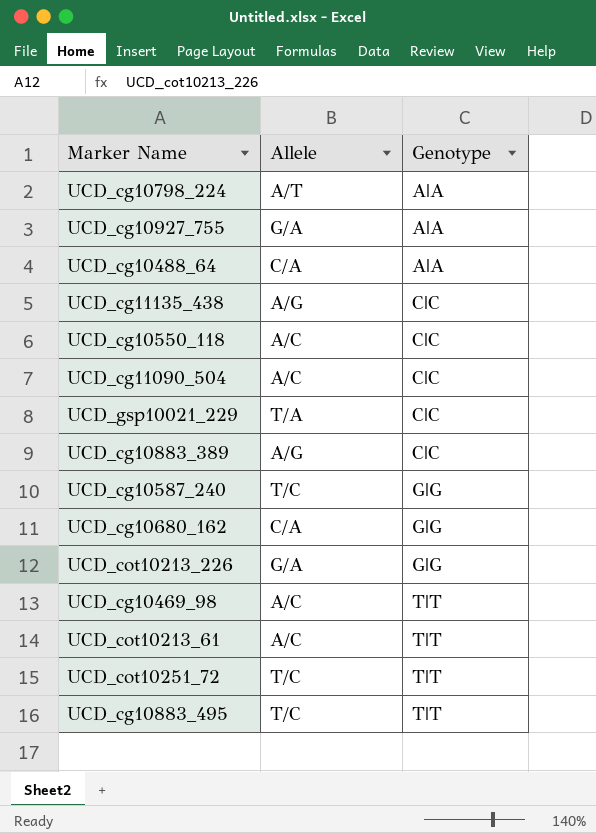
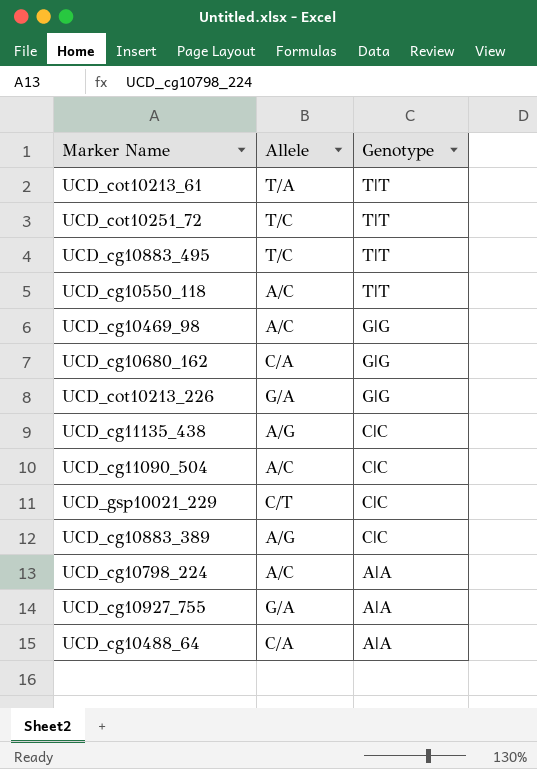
row order: Genotype ascending -> Genotype descending
row UCD_cg10587_240: T/C | G|G -> none
UCD_cot10213_61 | Allele: A/C -> T/A
UCD_cg10550_118 | Genotype: C|C -> T|T
UCD_cg10469_98 | Genotype: T|T -> G|G
UCD_gsp10021_229 | Allele: T/A -> C/T
UCD_cg10798_224 | Allele: A/T -> A/C

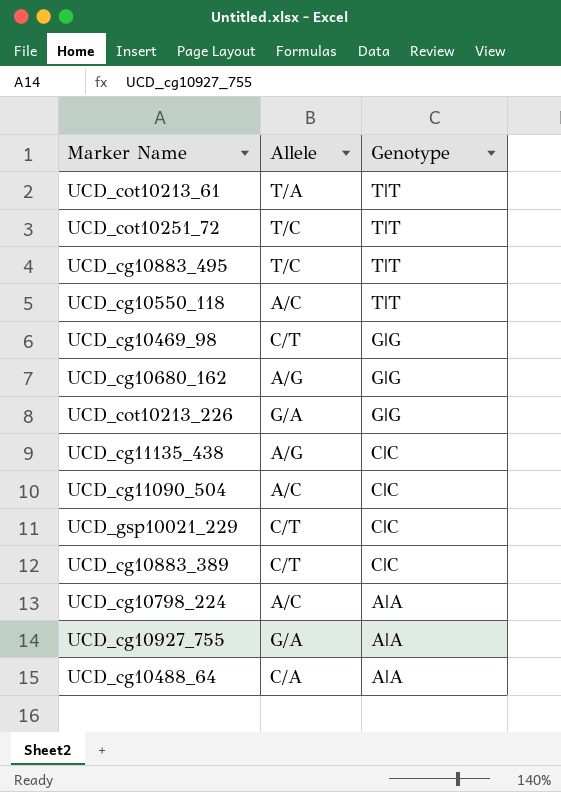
UCD_cg10469_98 | Allele: A/C -> C/T
UCD_cg10680_162 | Allele: C/A -> A/G
UCD_cg10883_389 | Allele: A/G -> C/T

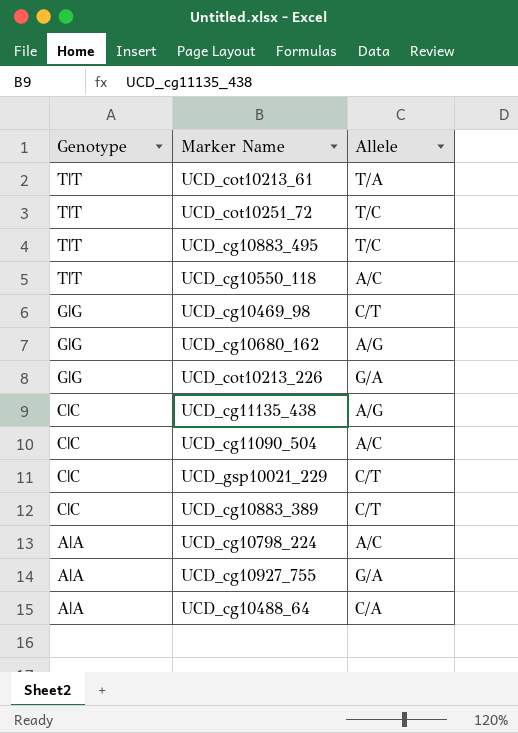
column Genotype | position: 3 -> 1

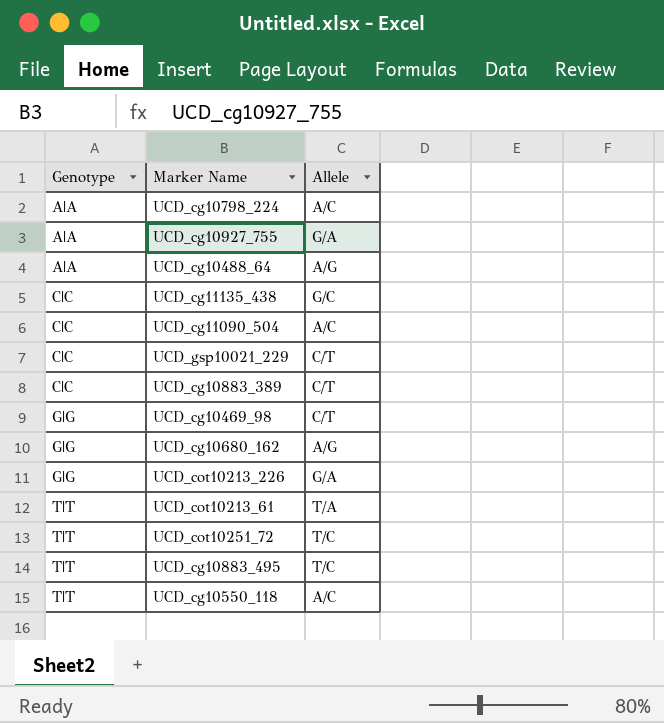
row order: Genotype descending -> Genotype ascending
UCD_cg10488_64 | Allele: C/A -> A/G
UCD_cg11135_438 | Allele: A/G -> G/C

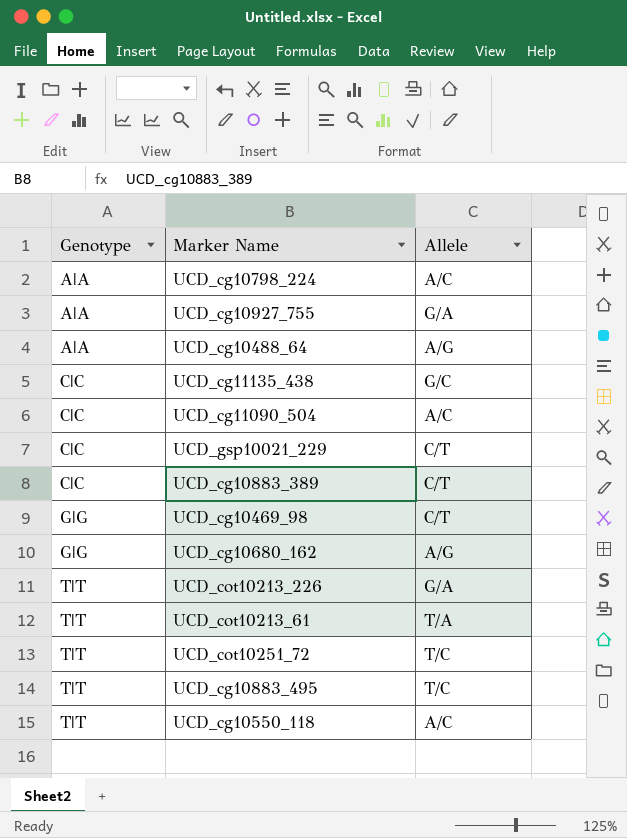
UCD_cot10213_226 | Genotype: G|G -> T|T

